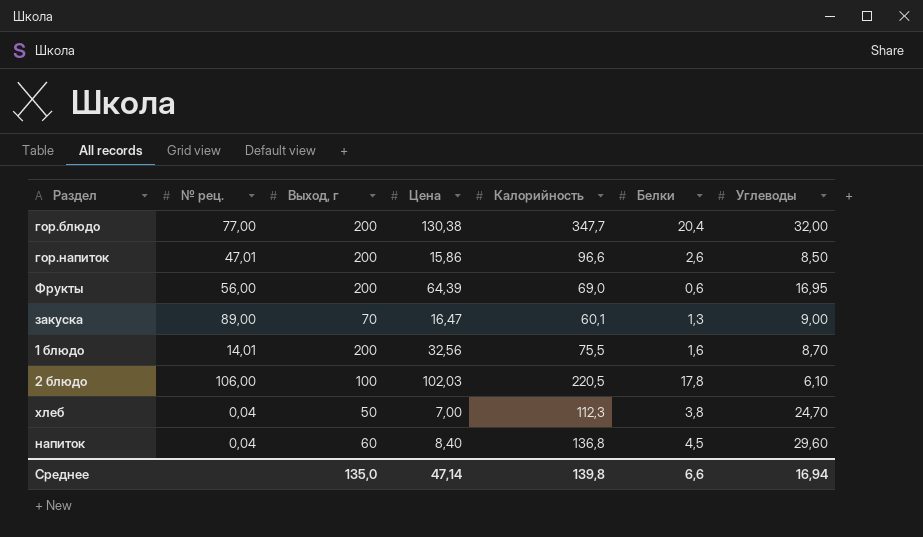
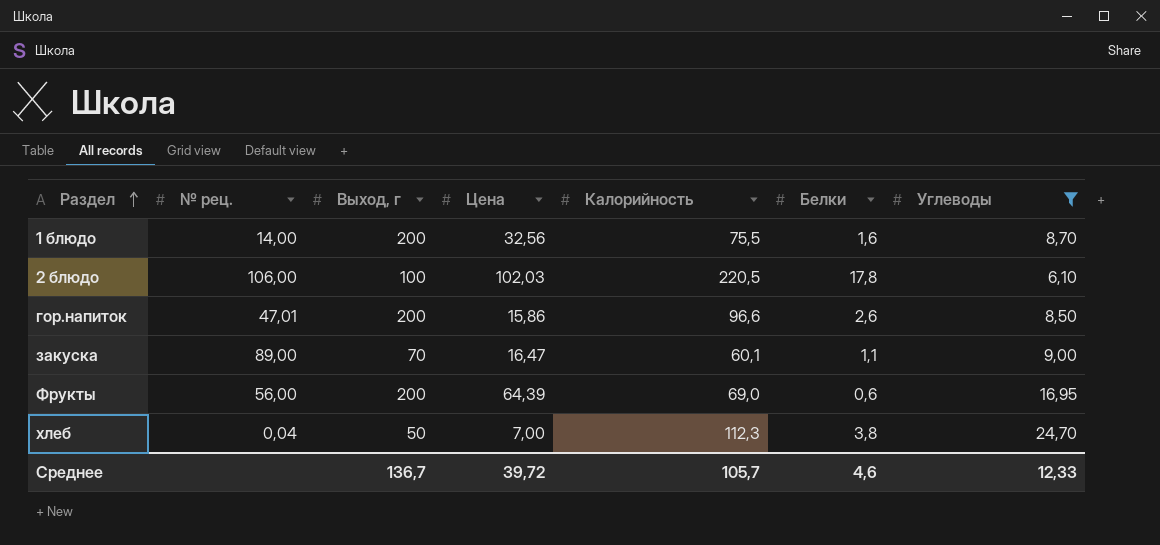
filter: none -> Углеводы <= 24,70
row order: none -> Раздел ascending
1 блюдо | № рец.: 14,01 -> 14,00
закуска | Белки: 1,3 -> 1,1
Среднее | Выход, г: 135,0 -> 136,7
Среднее | Цена: 47,14 -> 39,72
Среднее | Калорийность: 139,8 -> 105,7
Среднее | Белки: 6,6 -> 4,6
Среднее | Углеводы: 16,94 -> 12,33

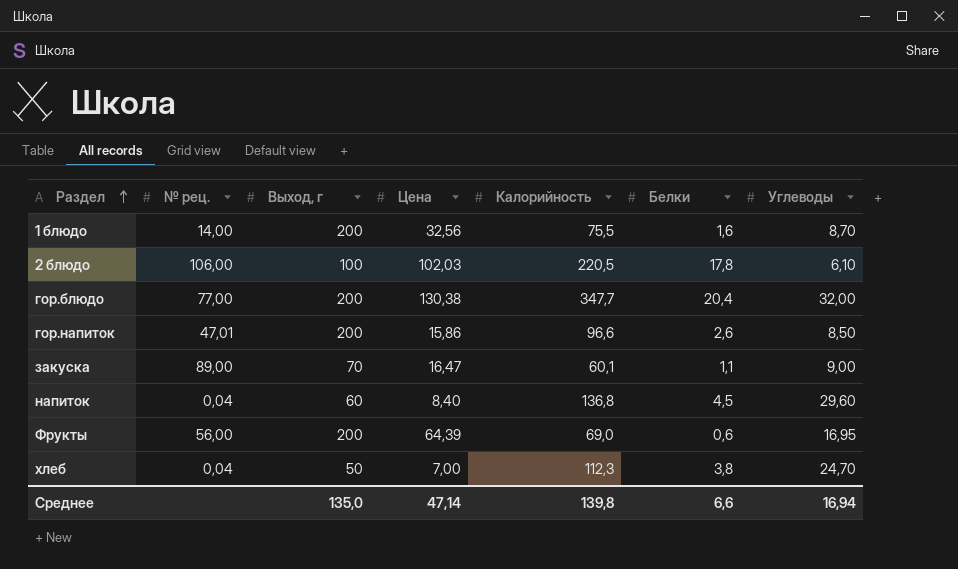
filter: Углеводы <= 24,70 -> none
Среднее | Выход, г: 136,7 -> 135,0
Среднее | Цена: 39,72 -> 47,14
Среднее | Калорийность: 105,7 -> 139,8
Среднее | Белки: 4,6 -> 6,6
Среднее | Углеводы: 12,33 -> 16,94

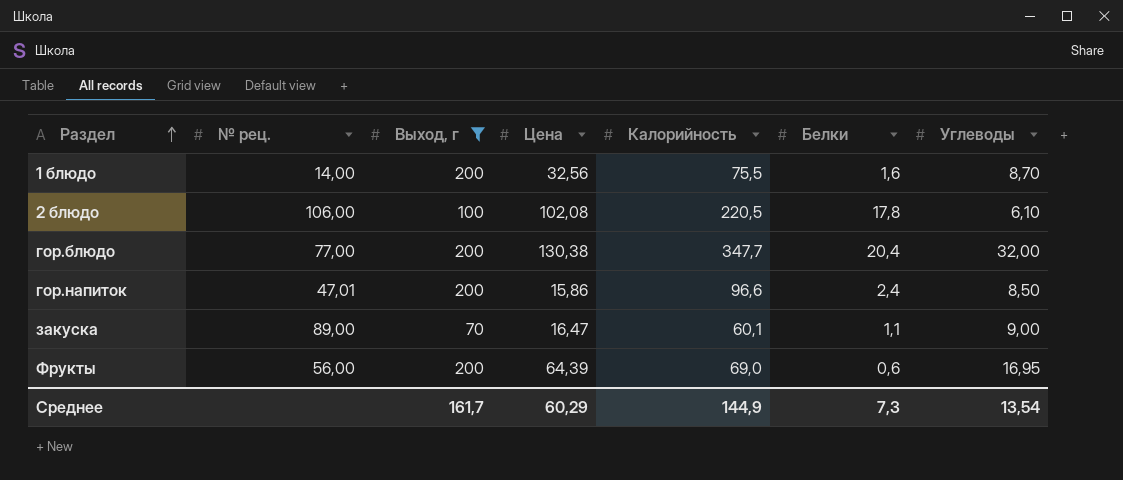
filter: none -> Выход, г >= 70
2 блюдо | Цена: 102,03 -> 102,08
гор.напиток | Белки: 2,6 -> 2,4
Среднее | Выход, г: 135,0 -> 161,7
Среднее | Цена: 47,14 -> 60,29
Среднее | Калорийность: 139,8 -> 144,9
Среднее | Белки: 6,6 -> 7,3
Среднее | Углеводы: 16,94 -> 13,54

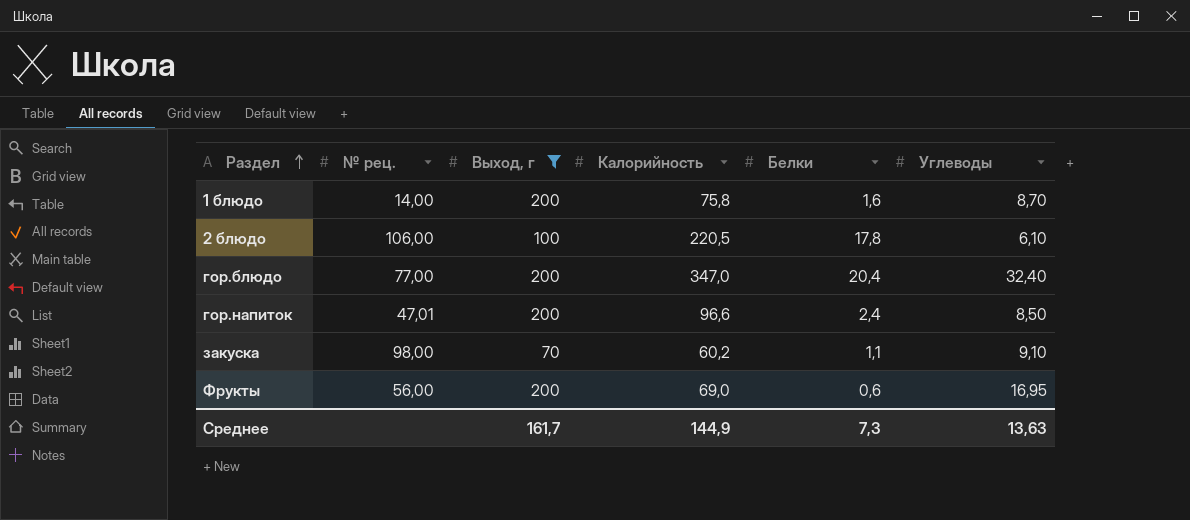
column Цена | position: 4 -> none
1 блюдо | Калорийность: 75,5 -> 75,8
гор.блюдо | Калорийность: 347,7 -> 347,0
гор.блюдо | Углеводы: 32,00 -> 32,40
закуска | № рец.: 89,00 -> 98,00
закуска | Калорийность: 60,1 -> 60,2
закуска | Углеводы: 9,00 -> 9,10
Среднее | Углеводы: 13,54 -> 13,63

